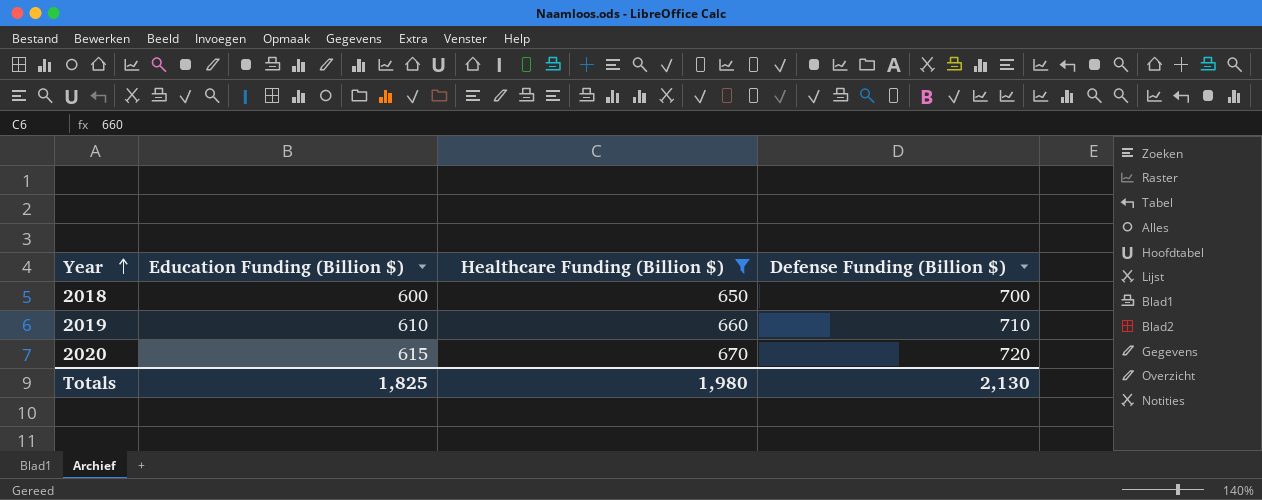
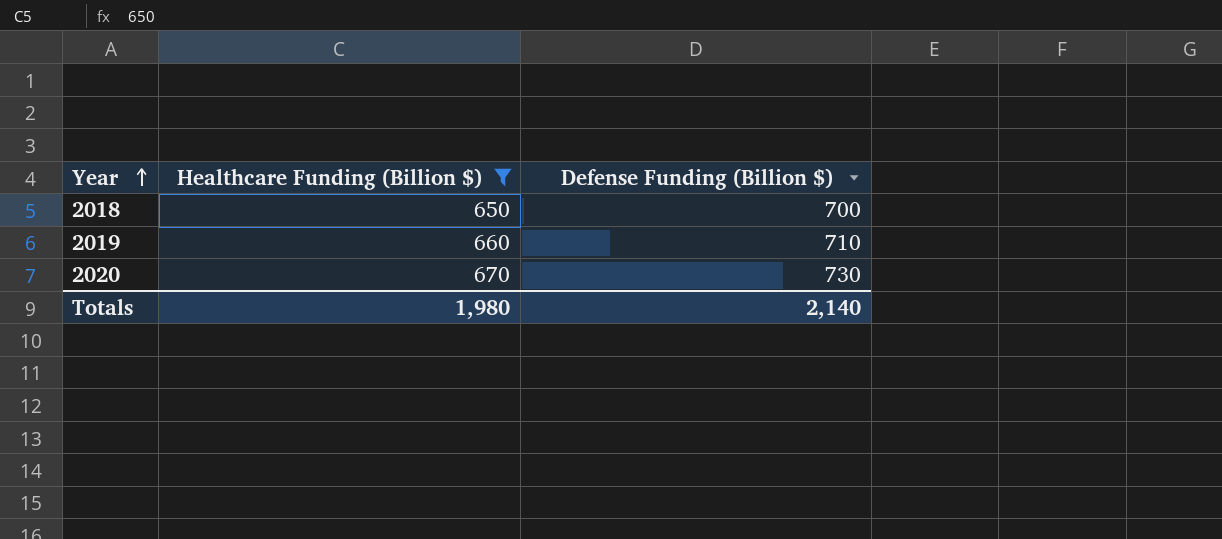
column Education Funding (Billion $) | position: 2 -> none
2020 | Defense Funding (Billion $): 720 -> 730
Totals | Defense Funding (Billion $): 2,130 -> 2,140

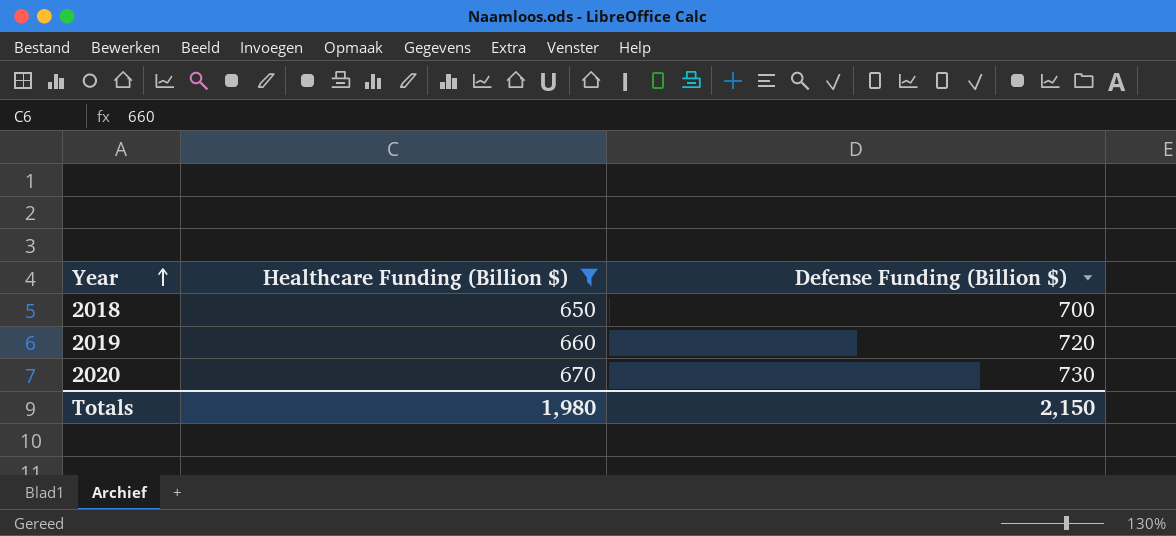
2019 | Defense Funding (Billion $): 710 -> 720
Totals | Defense Funding (Billion $): 2,140 -> 2,150

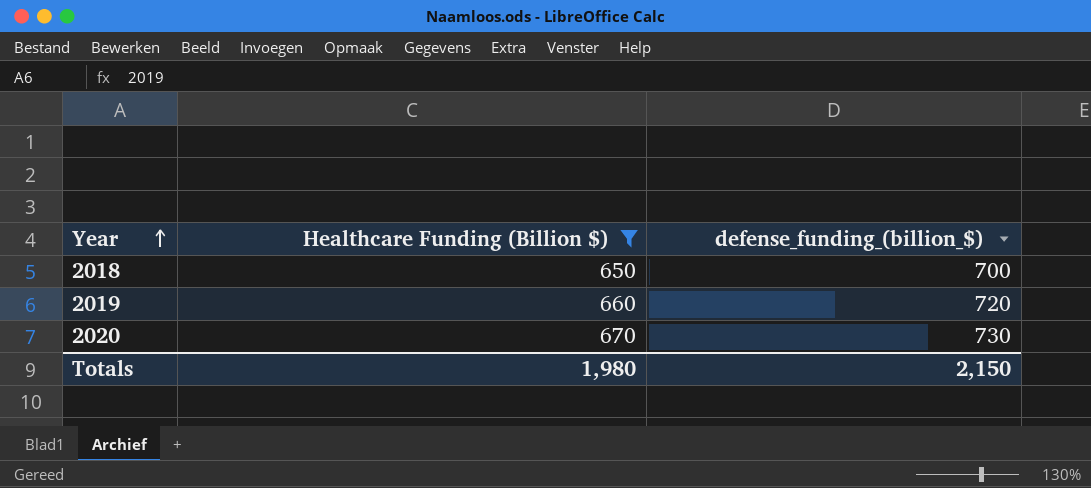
column name: Defense Funding (Billion $) -> defense_funding_(billion_$)

